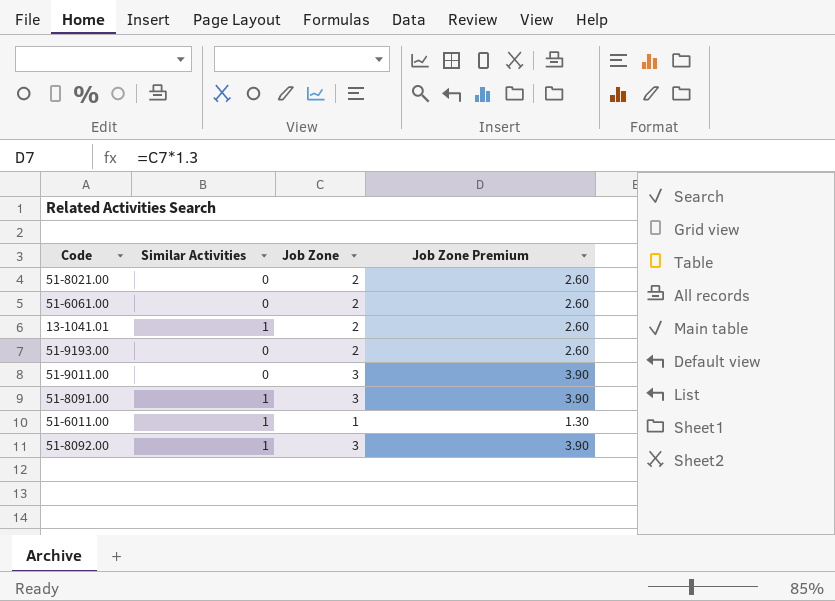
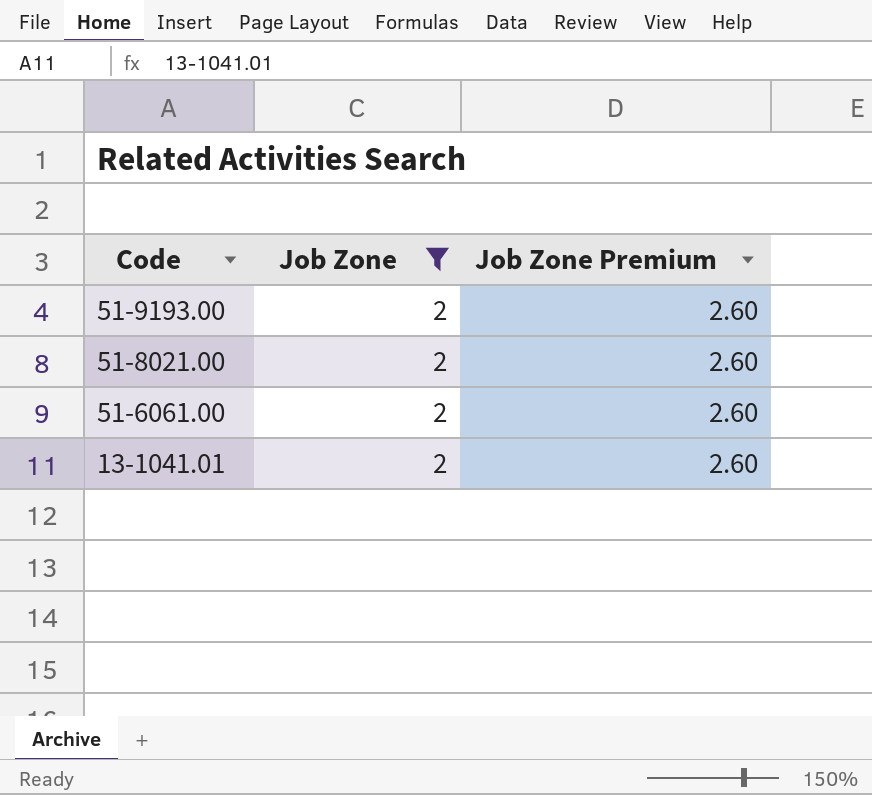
filter: none -> Job Zone = 2
row order: none -> Code descending
column Similar Activities | position: 2 -> none

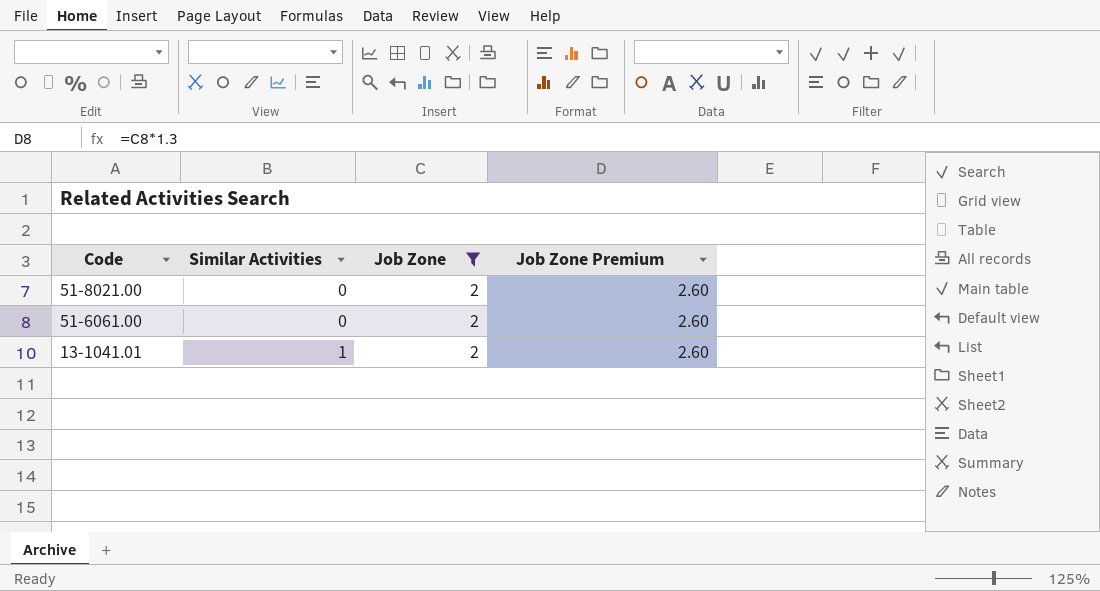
column Similar Activities | position: none -> 2
row 51-9193.00: 2 | 2.60 -> none

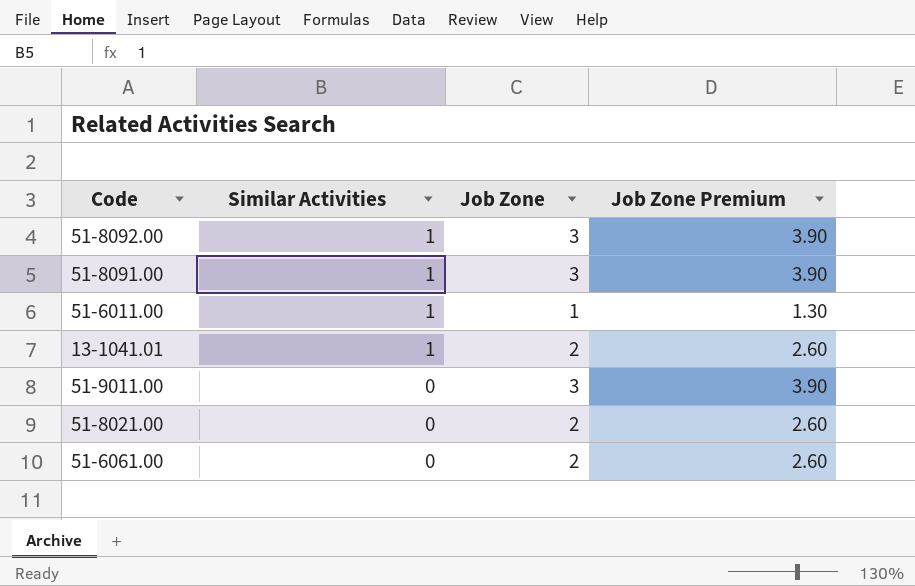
filter: Job Zone = 2 -> none
row order: Code descending -> Similar Activities descending

